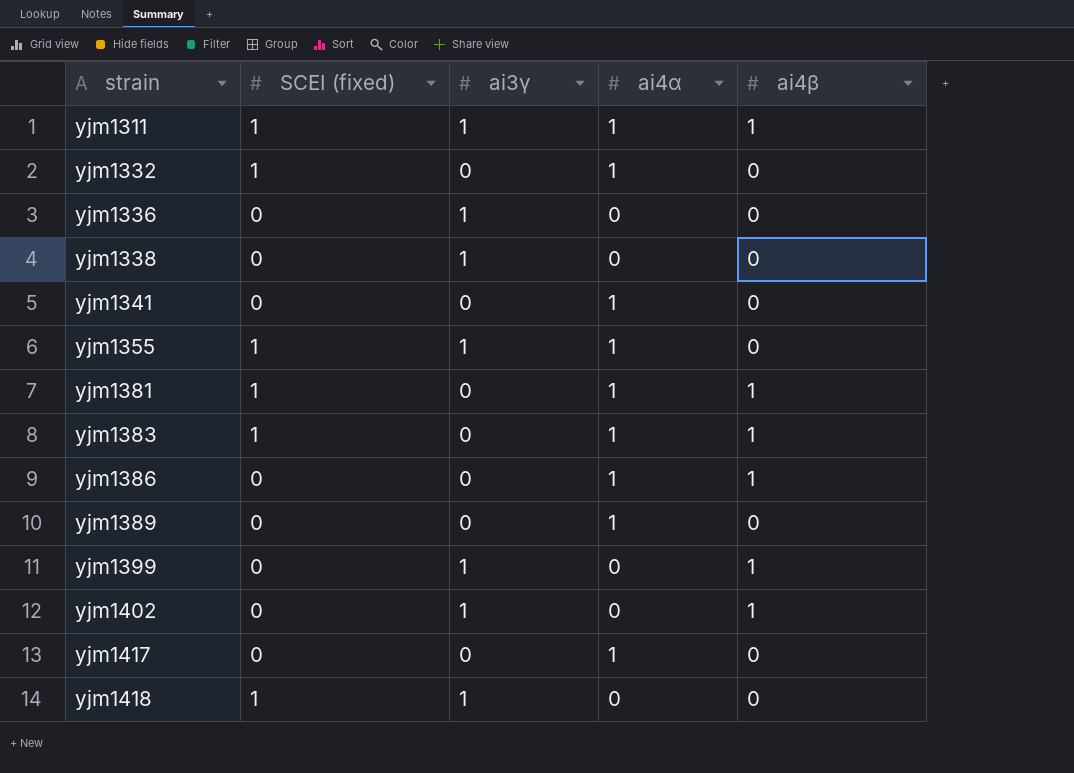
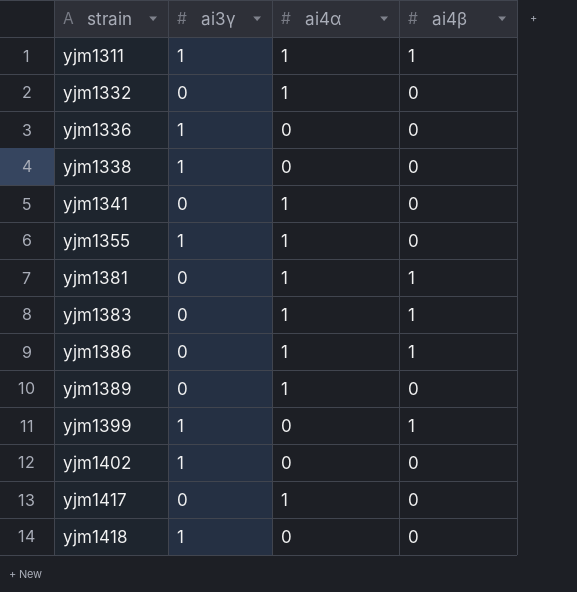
column SCEI (fixed) | position: 2 -> none
yjm1402 | ai4β: 1 -> 0

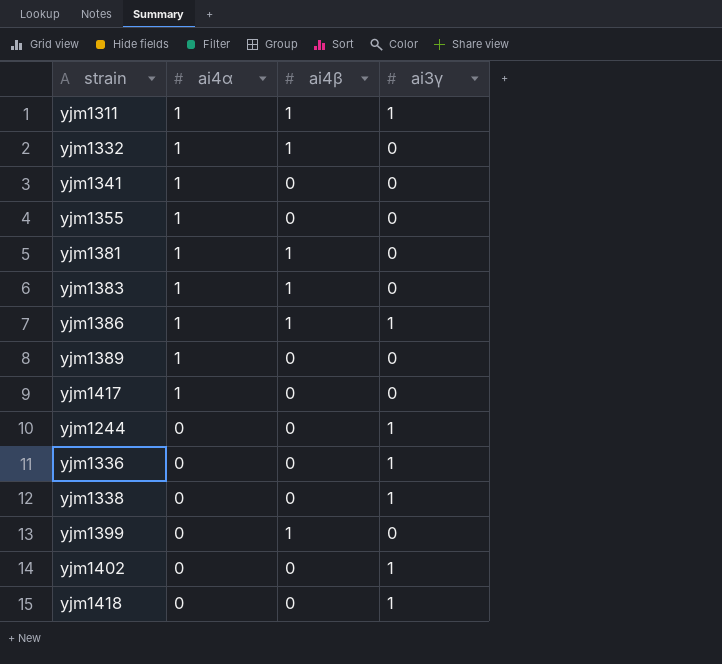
row order: strain ascending -> ai4α descending
column ai3γ | position: 2 -> 4
yjm1332 | ai4β: 0 -> 1
yjm1355 | ai3γ: 1 -> 0
yjm1386 | ai3γ: 0 -> 1
row yjm1244: none -> 0 | 0 | 1
yjm1399 | ai3γ: 1 -> 0

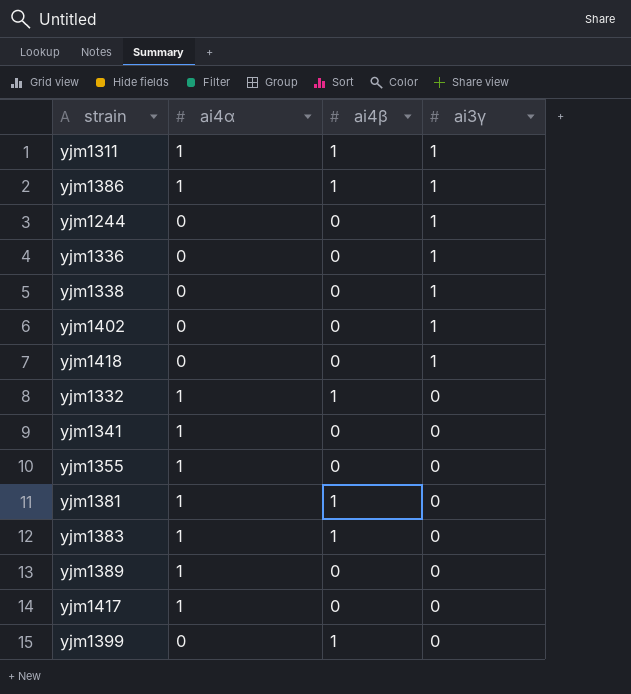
row order: ai4α descending -> ai3γ descending

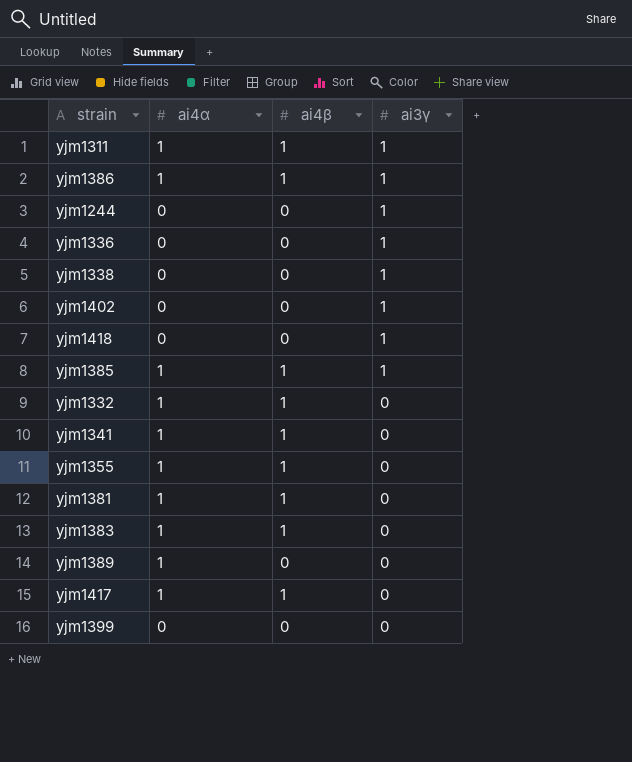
row yjm1385: none -> 1 | 1 | 1
yjm1341 | ai4β: 0 -> 1
yjm1355 | ai4β: 0 -> 1
yjm1417 | ai4β: 0 -> 1
yjm1399 | ai4β: 1 -> 0

